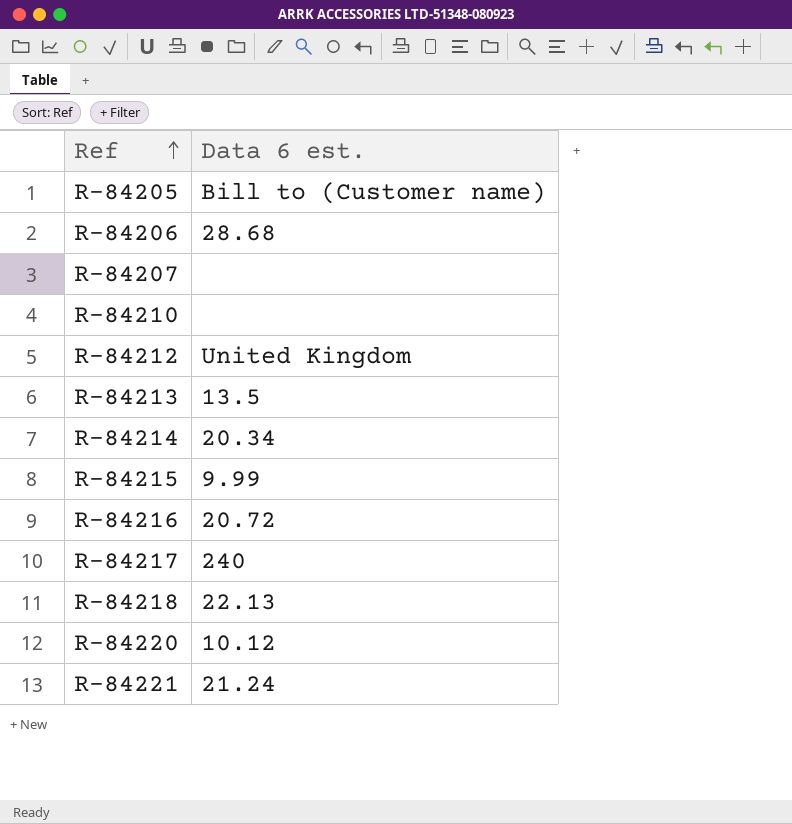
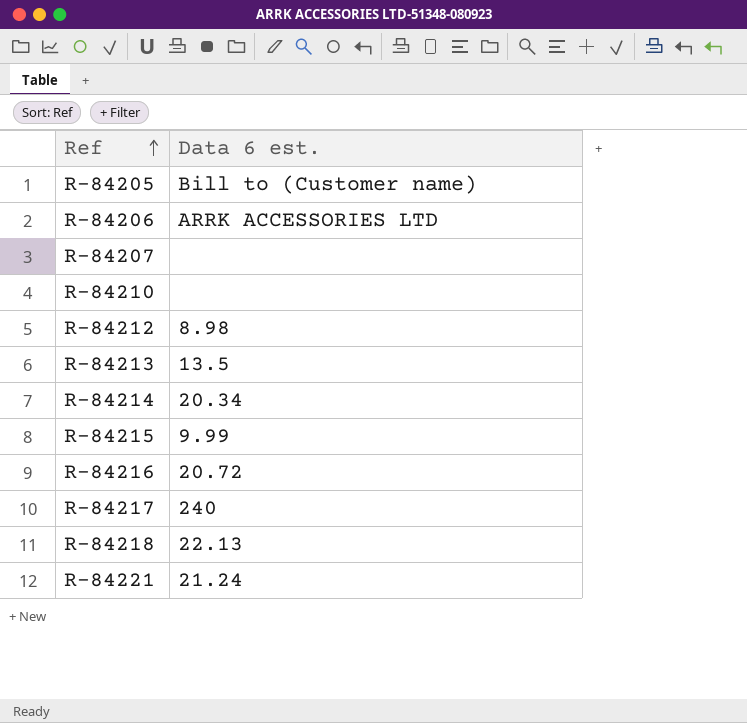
row R-84220: 10.12 -> none
R-84206 | Data 6 est.: 28.68 -> ARRK ACCESSORIES LTD
R-84212 | Data 6 est.: United Kingdom -> 8.98

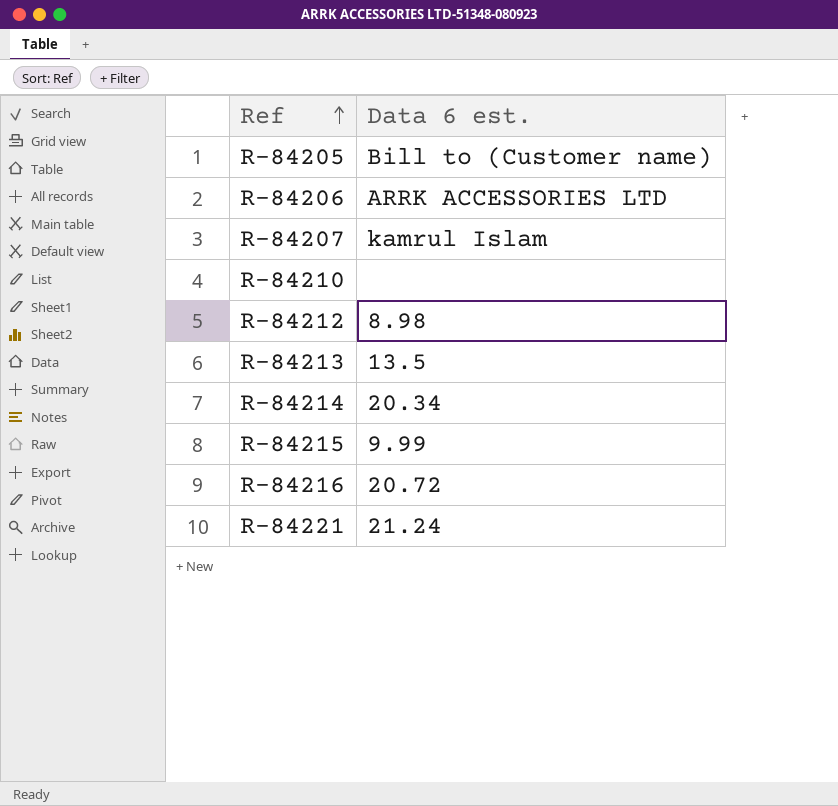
row R-84217: 240 -> none
row R-84218: 22.13 -> none
R-84207 | Data 6 est.: none -> kamrul Islam

